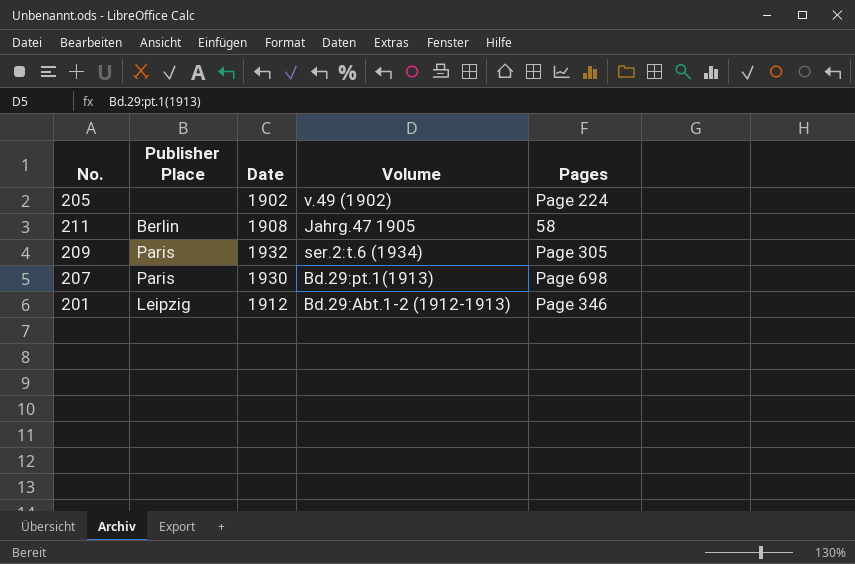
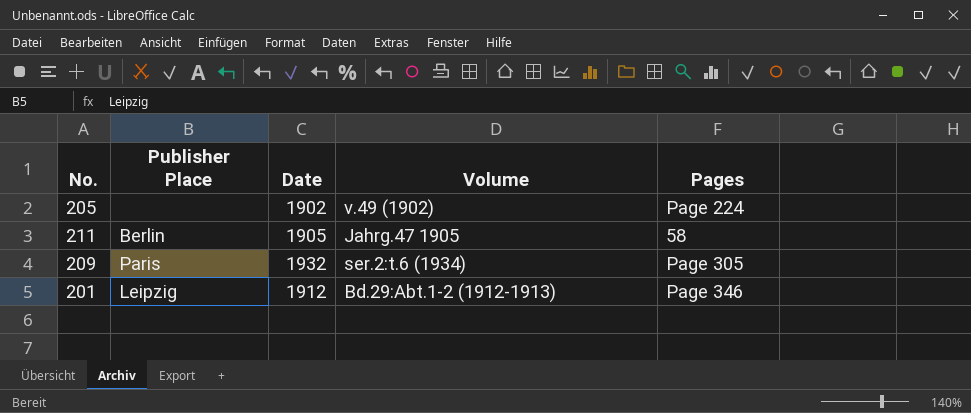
row 207: Paris | 1930 | Bd.29:pt.1(1913) | Page 698 -> none
211 | Date: 1908 -> 1905

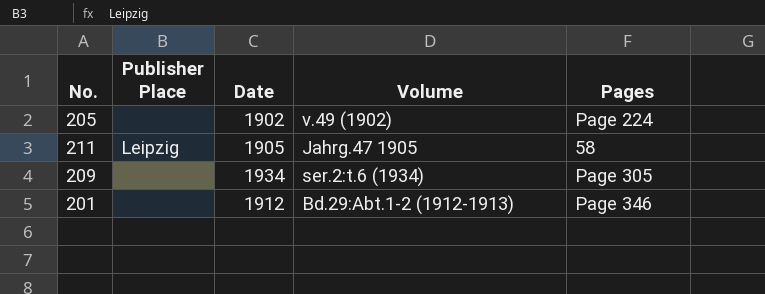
211 | Publisher Place: Berlin -> Leipzig
209 | Publisher Place: Paris -> none
209 | Date: 1932 -> 1934
201 | Publisher Place: Leipzig -> none

